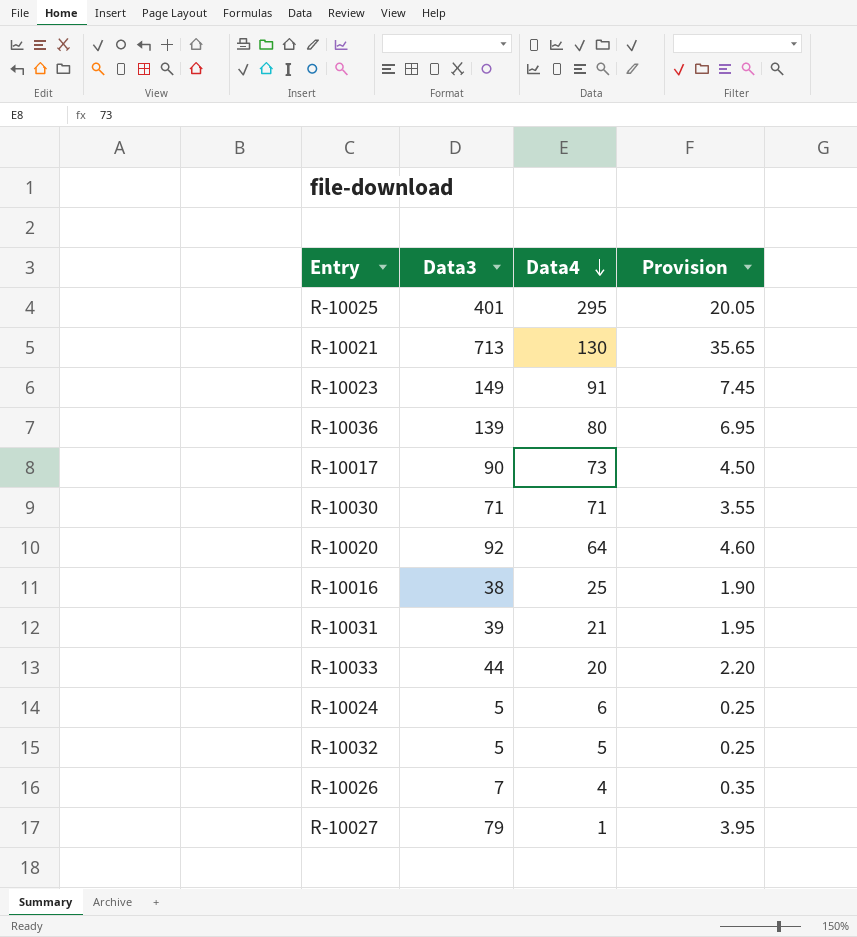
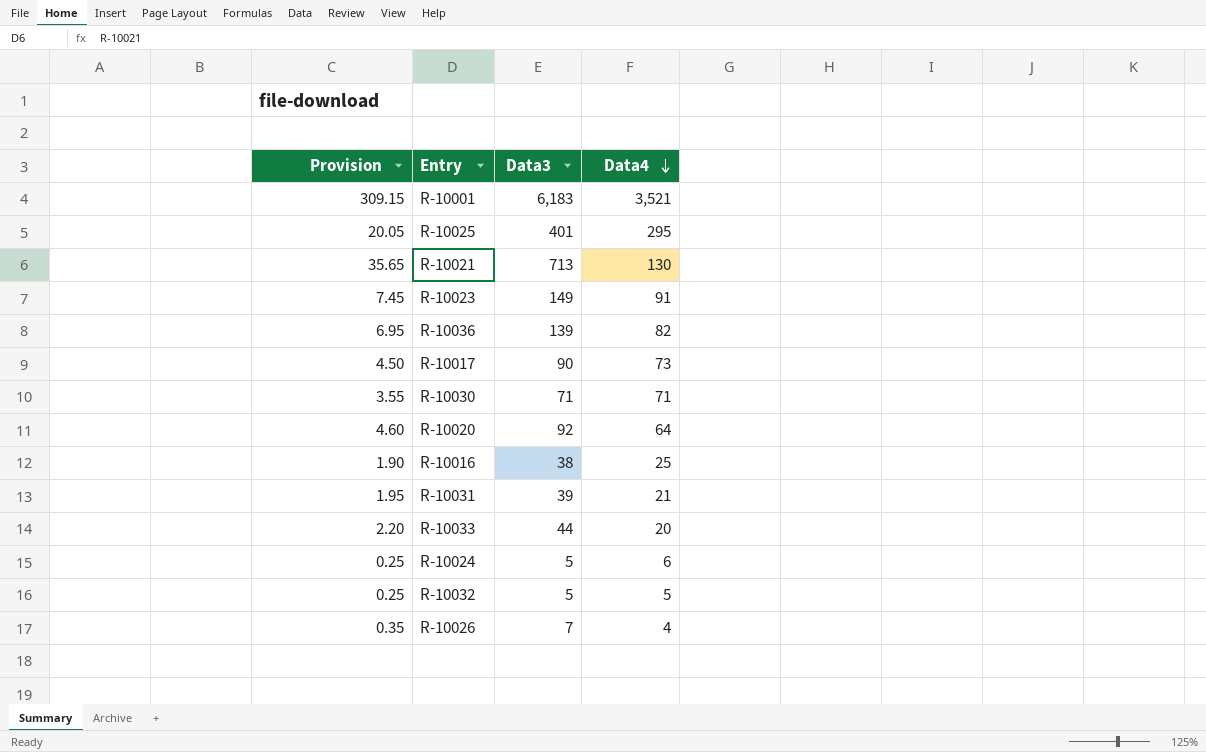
column Provision | position: 4 -> 1
row R-10027: 79 | 1 | 3.95 -> none
row R-10001: none -> 309.15 | 6,183 | 3,521
R-10036 | Data4: 80 -> 82

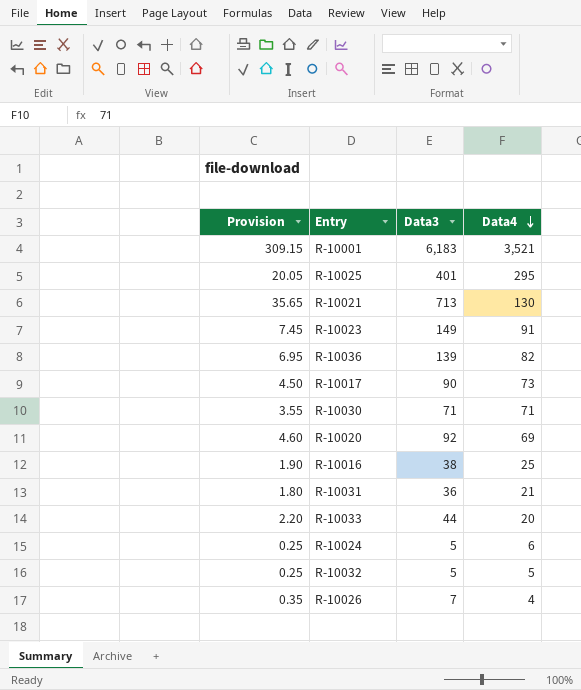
R-10020 | Data4: 64 -> 69
R-10031 | Provision: 1.95 -> 1.80
R-10031 | Data3: 39 -> 36

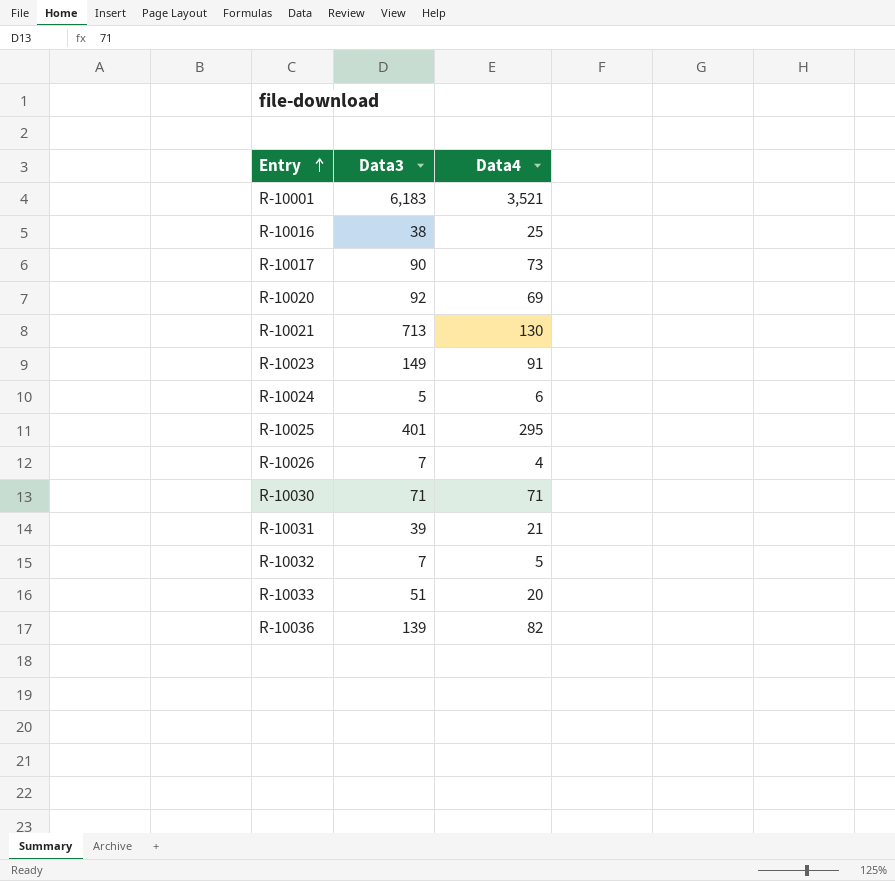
row order: Data4 descending -> Entry ascending
column Provision | formula: [Data3] * 0.05 -> none
R-10031 | Data3: 36 -> 39
R-10032 | Data3: 5 -> 7
R-10033 | Data3: 44 -> 51

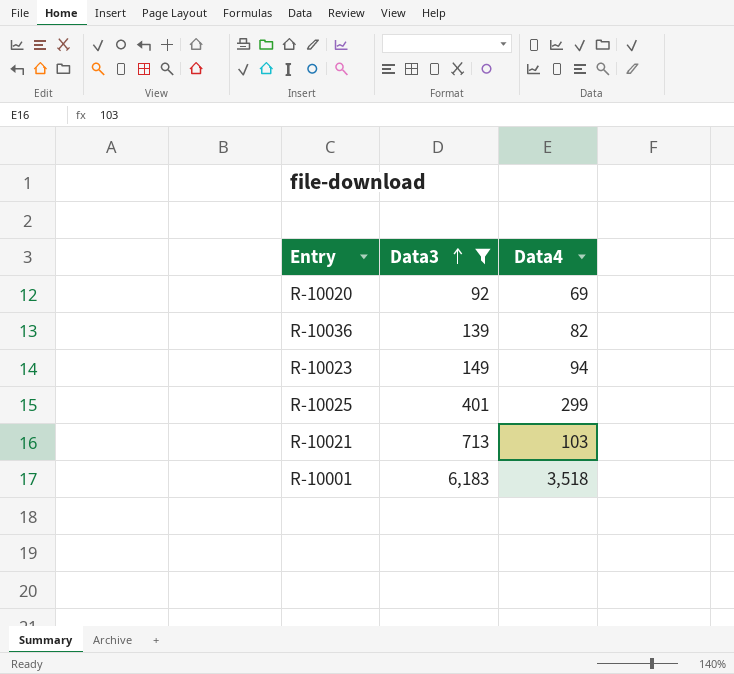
filter: none -> Data3 >= 92
row order: Entry ascending -> Data3 ascending
R-10023 | Data4: 91 -> 94
R-10025 | Data4: 295 -> 299
R-10021 | Data4: 130 -> 103
R-10001 | Data4: 3,521 -> 3,518

